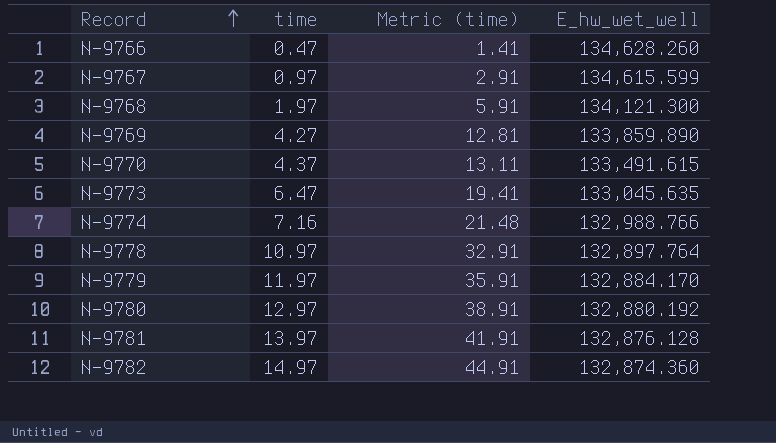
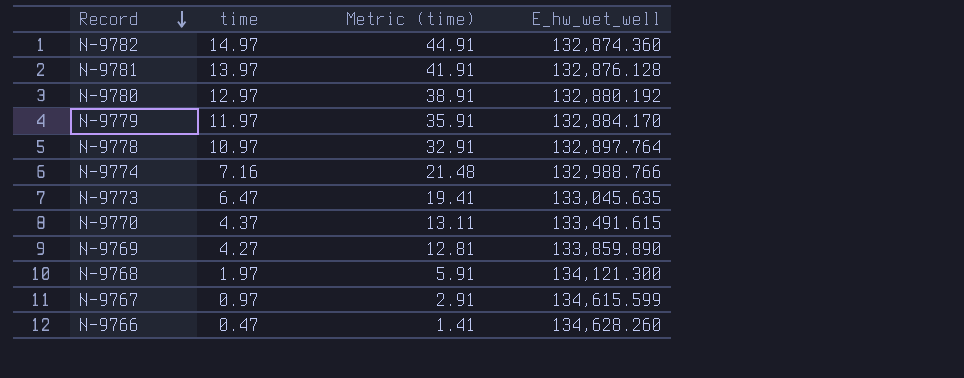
row order: Record ascending -> Record descending

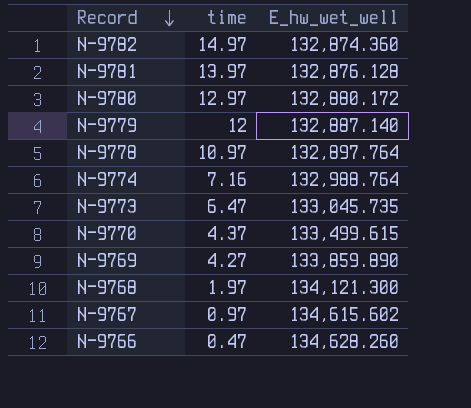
column Metric (time) | formula: [time] * 3 -> none
N-9780 | E_hw_wet_well: 132,880.192 -> 132,880.172
N-9779 | time: 11.97 -> 12
N-9779 | E_hw_wet_well: 132,884.170 -> 132,887.140
N-9774 | E_hw_wet_well: 132,988.766 -> 132,988.764
N-9773 | E_hw_wet_well: 133,045.635 -> 133,045.735
N-9770 | E_hw_wet_well: 133,491.615 -> 133,499.615
N-9767 | E_hw_wet_well: 134,615.599 -> 134,615.602

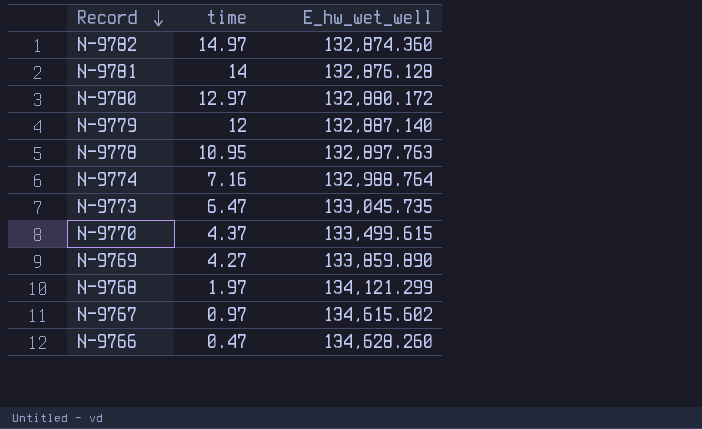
N-9781 | time: 13.97 -> 14
N-9778 | time: 10.97 -> 10.95
N-9778 | E_hw_wet_well: 132,897.764 -> 132,897.763
N-9768 | E_hw_wet_well: 134,121.300 -> 134,121.299

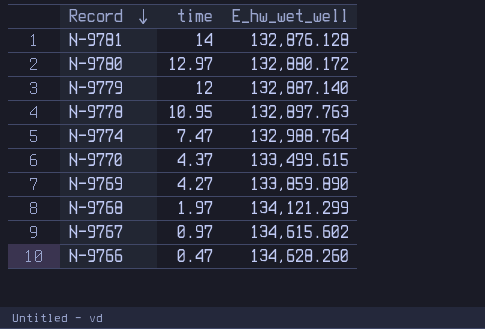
row N-9782: 14.97 | 132,874.360 -> none
row N-9773: 6.47 | 133,045.735 -> none
N-9774 | time: 7.16 -> 7.47

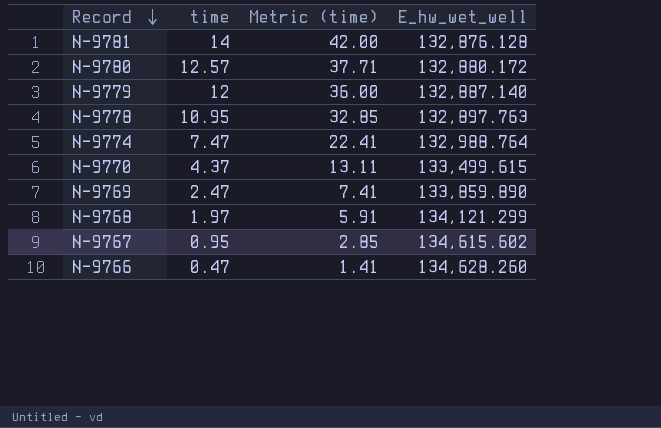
column Metric (time) | formula: none -> [time] * 3
N-9780 | time: 12.97 -> 12.57
N-9769 | time: 4.27 -> 2.47
N-9767 | time: 0.97 -> 0.95

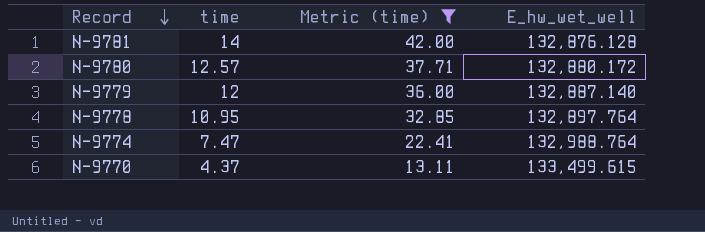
filter: none -> Metric (time) >= 13.11
N-9778 | E_hw_wet_well: 132,897.763 -> 132,897.764

